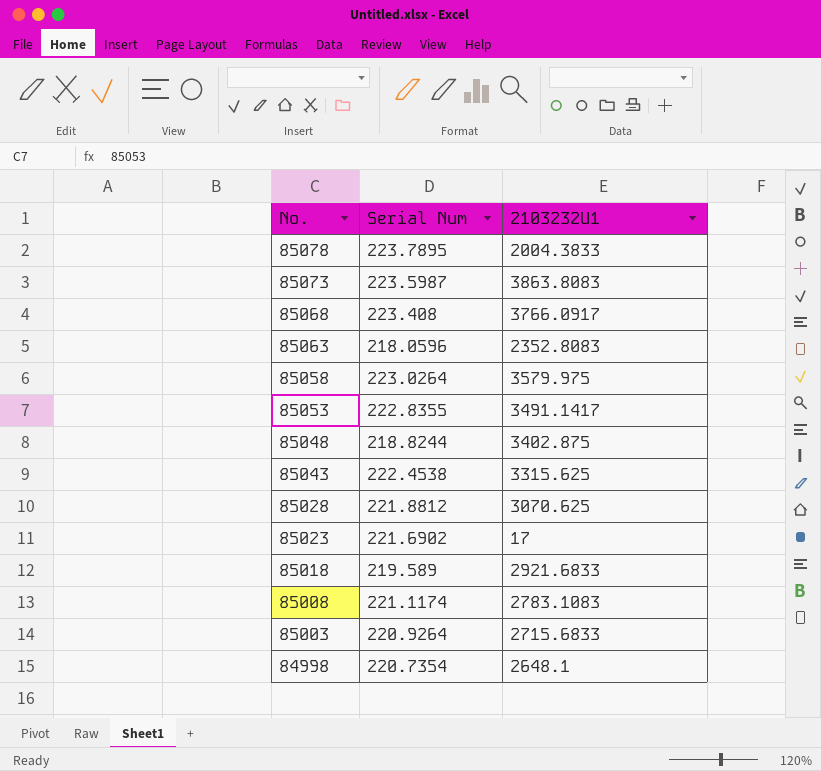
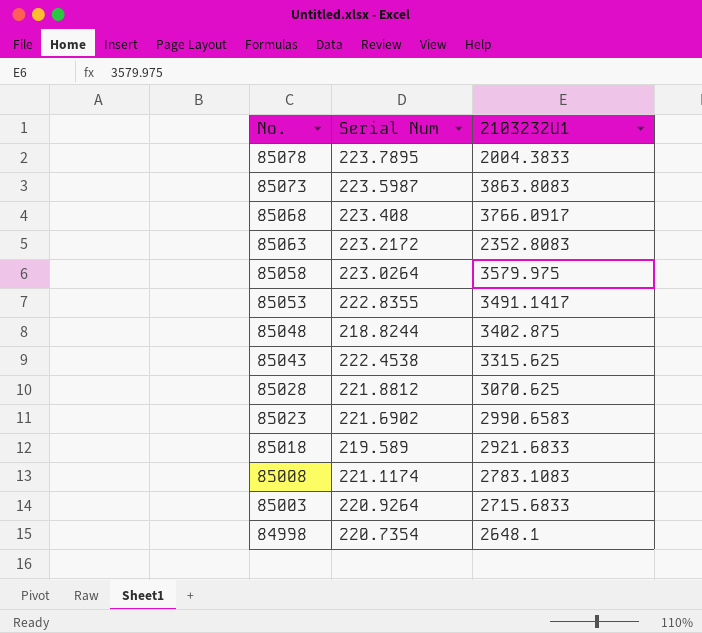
85063 | Serial Num: 218.0596 -> 223.2172
85023 | 2103232U1: 17 -> 2990.6583

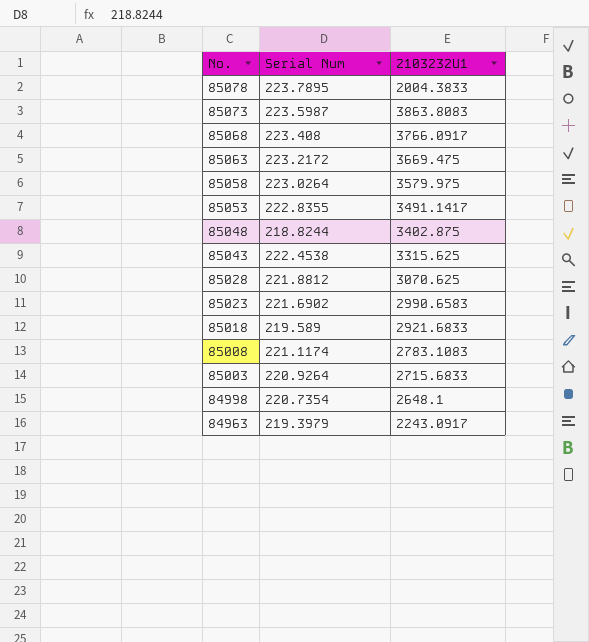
85063 | 2103232U1: 2352.8083 -> 3669.475
row 84963: none -> 219.3979 | 2243.0917

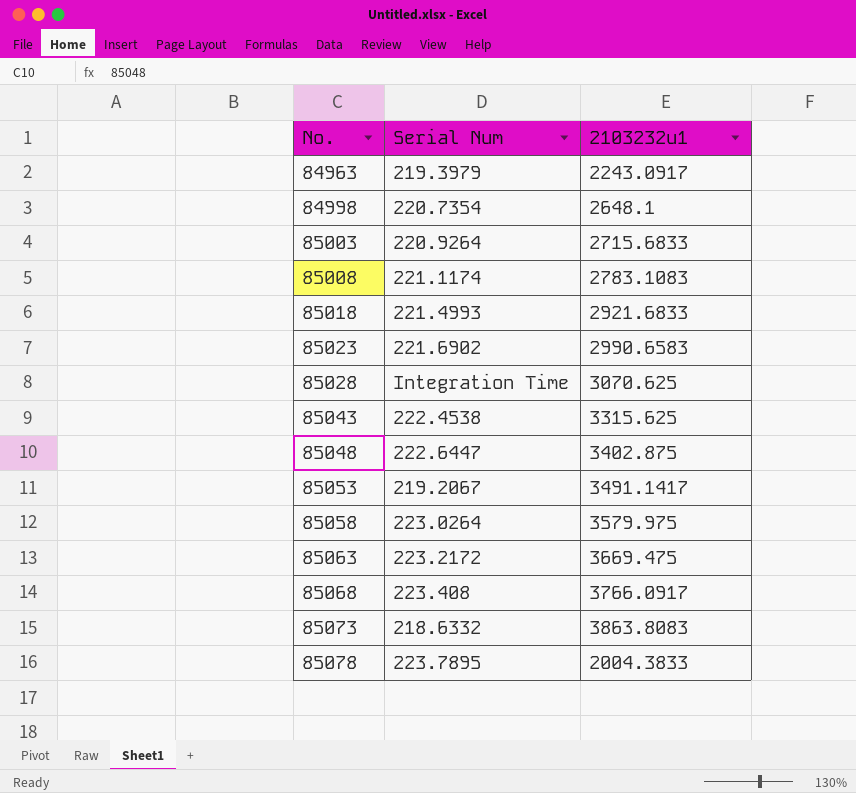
row order: No. descending -> No. ascending
column name: 2103232U1 -> 2103232u1
85018 | Serial Num: 219.589 -> 221.4993
85028 | Serial Num: 221.8812 -> Integration Time
85048 | Serial Num: 218.8244 -> 222.6447
85053 | Serial Num: 222.8355 -> 219.2067
85073 | Serial Num: 223.5987 -> 218.6332

